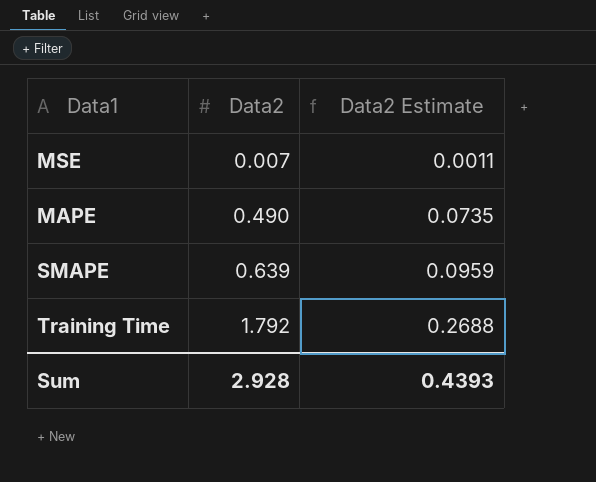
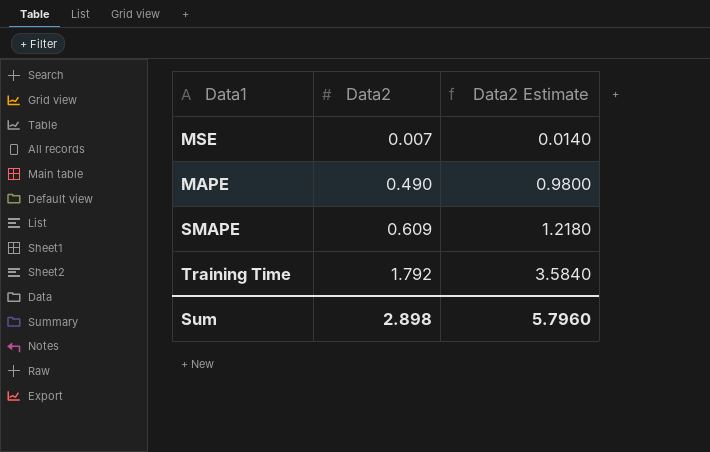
column Data2 Estimate | formula: [Data2] * 0.15 -> [Data2] * 2
SMAPE | Data2: 0.639 -> 0.609
Sum | Data2: 2.928 -> 2.898
Sum | Data2 Estimate: 0.4393 -> 5.7960

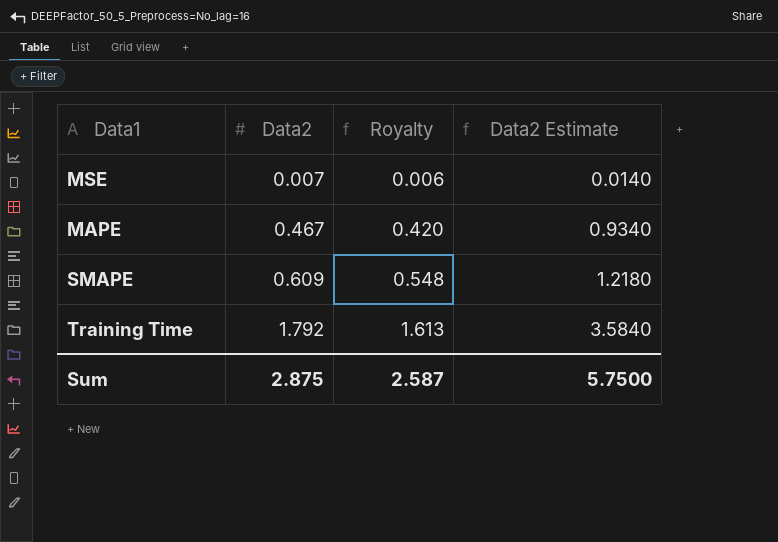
column Royalty | formula: none -> [Data2] * 0.9
MAPE | Data2: 0.490 -> 0.467
MAPE | Data2 Estimate: 0.9800 -> 0.9340
Sum | Data2: 2.898 -> 2.875
Sum | Data2 Estimate: 5.7960 -> 5.7500

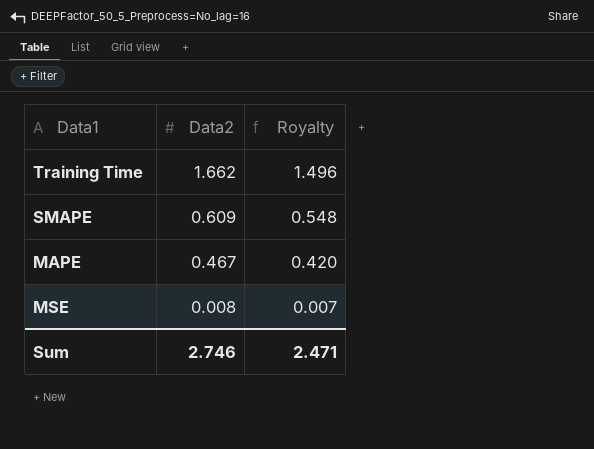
row order: Data2 ascending -> Data2 descending
column Data2 Estimate | formula: [Data2] * 2 -> none
Training Time | Data2: 1.792 -> 1.662
Training Time | Royalty: 1.613 -> 1.496
MSE | Data2: 0.007 -> 0.008
MSE | Royalty: 0.006 -> 0.007
Sum | Data2: 2.875 -> 2.746
Sum | Royalty: 2.587 -> 2.471

